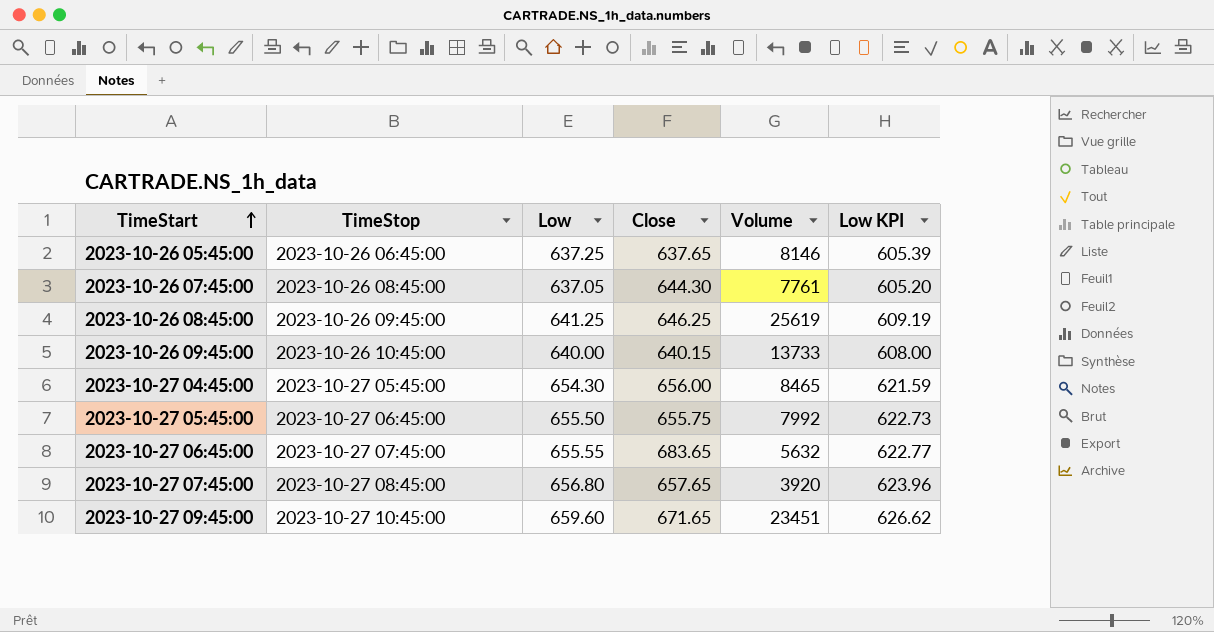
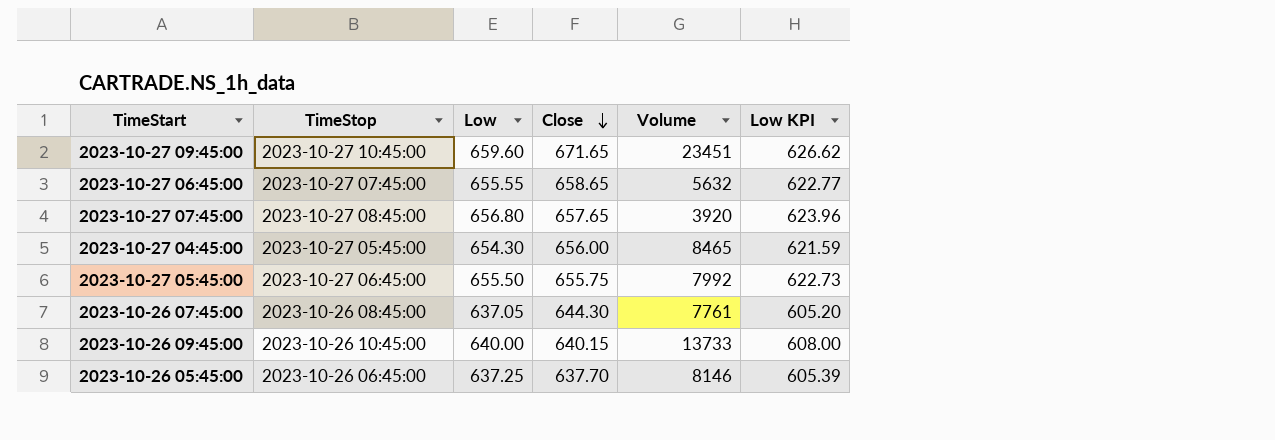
row order: TimeStart ascending -> Close descending
row 2023-10-26 08:45:00: 2023-10-26 09:45:00 | 641.25 | 646.25 | 25619 | 609.19 -> none
2023-10-27 06:45:00 | Close: 683.65 -> 658.65
2023-10-26 05:45:00 | Close: 637.65 -> 637.70

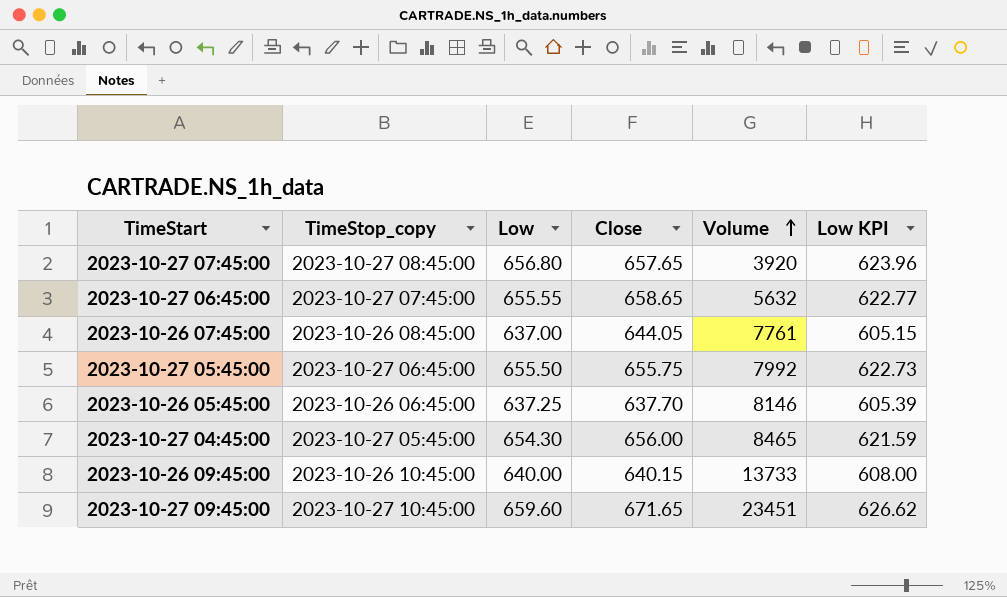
row order: Close descending -> Volume ascending
column name: TimeStop -> TimeStop_copy
2023-10-26 07:45:00 | Low: 637.05 -> 637.00
2023-10-26 07:45:00 | Close: 644.30 -> 644.05
2023-10-26 07:45:00 | Low KPI: 605.20 -> 605.15

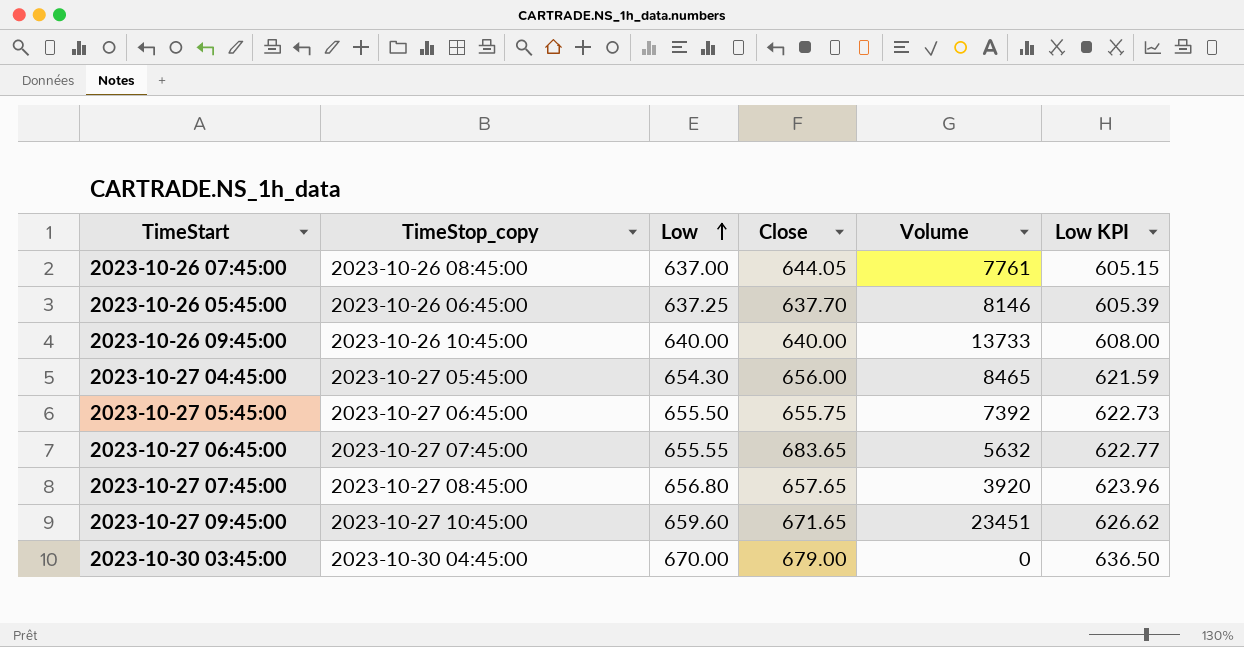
row order: Volume ascending -> Low ascending
2023-10-26 09:45:00 | Close: 640.15 -> 640.00
2023-10-27 05:45:00 | Volume: 7992 -> 7392
2023-10-27 06:45:00 | Close: 658.65 -> 683.65
row 2023-10-30 03:45:00: none -> 2023-10-30 04:45:00 | 670.00 | 679.00 | 0 | 636.50

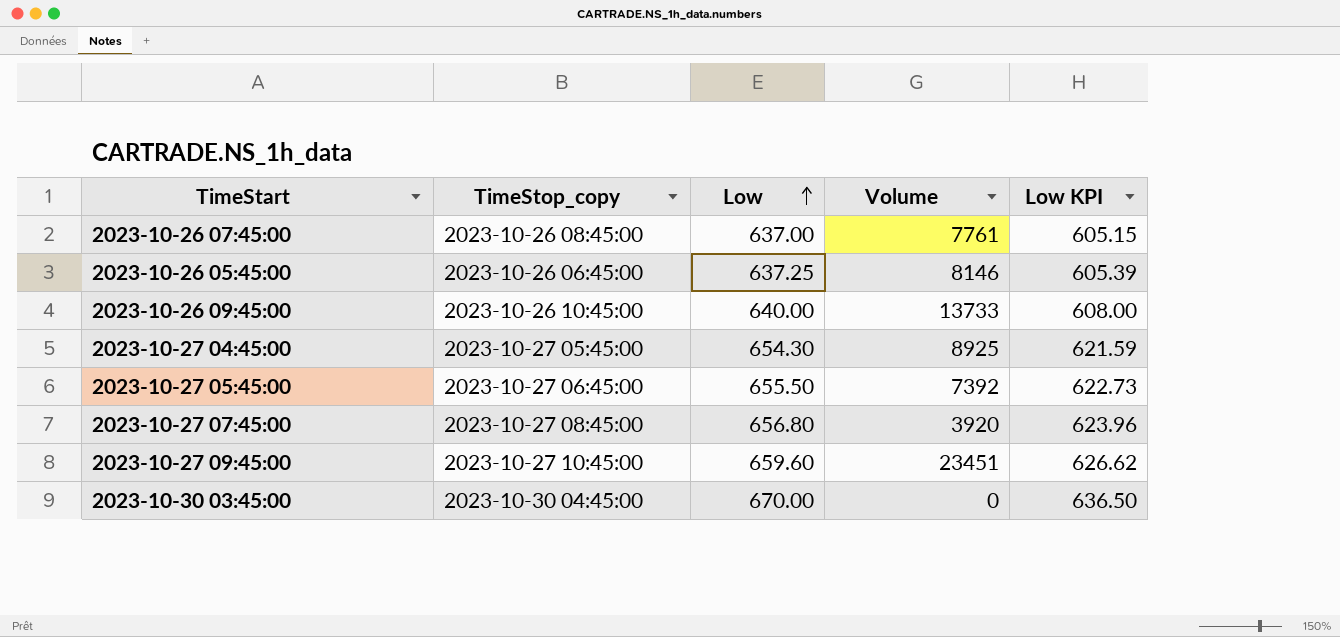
column Close | position: 4 -> none
row 2023-10-27 06:45:00: 2023-10-27 07:45:00 | 655.55 | 683.65 | 5632 | 622.77 -> none
2023-10-27 04:45:00 | Volume: 8465 -> 8925

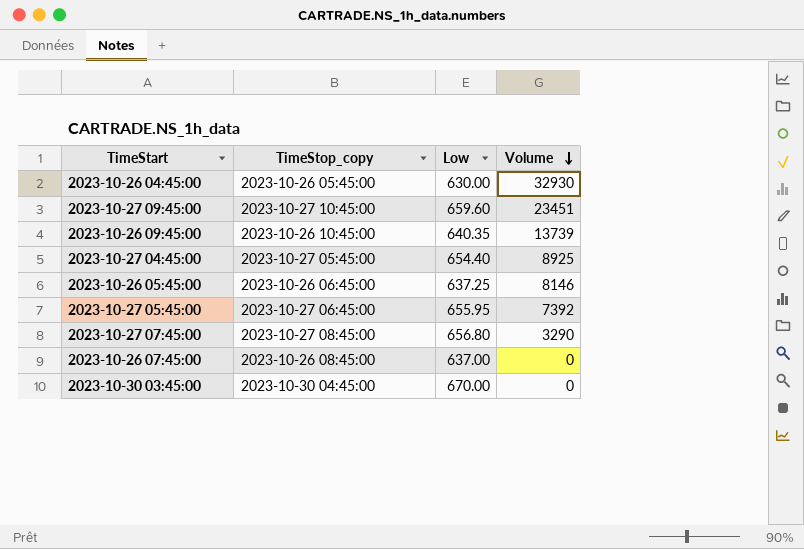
row order: Low ascending -> Volume descending
column Low KPI | formula: [Low] * 0.95 -> none
row 2023-10-26 04:45:00: none -> 2023-10-26 05:45:00 | 630.00 | 32930
2023-10-26 09:45:00 | Low: 640.00 -> 640.35
2023-10-26 09:45:00 | Volume: 13733 -> 13739
2023-10-27 04:45:00 | Low: 654.30 -> 654.40
2023-10-27 05:45:00 | Low: 655.50 -> 655.95
2023-10-27 07:45:00 | Volume: 3920 -> 3290
2023-10-26 07:45:00 | Volume: 7761 -> 0

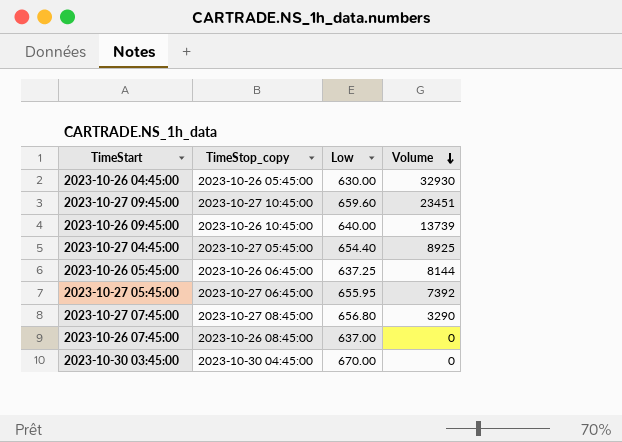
2023-10-26 09:45:00 | Low: 640.35 -> 640.00
2023-10-26 05:45:00 | Volume: 8146 -> 8144

